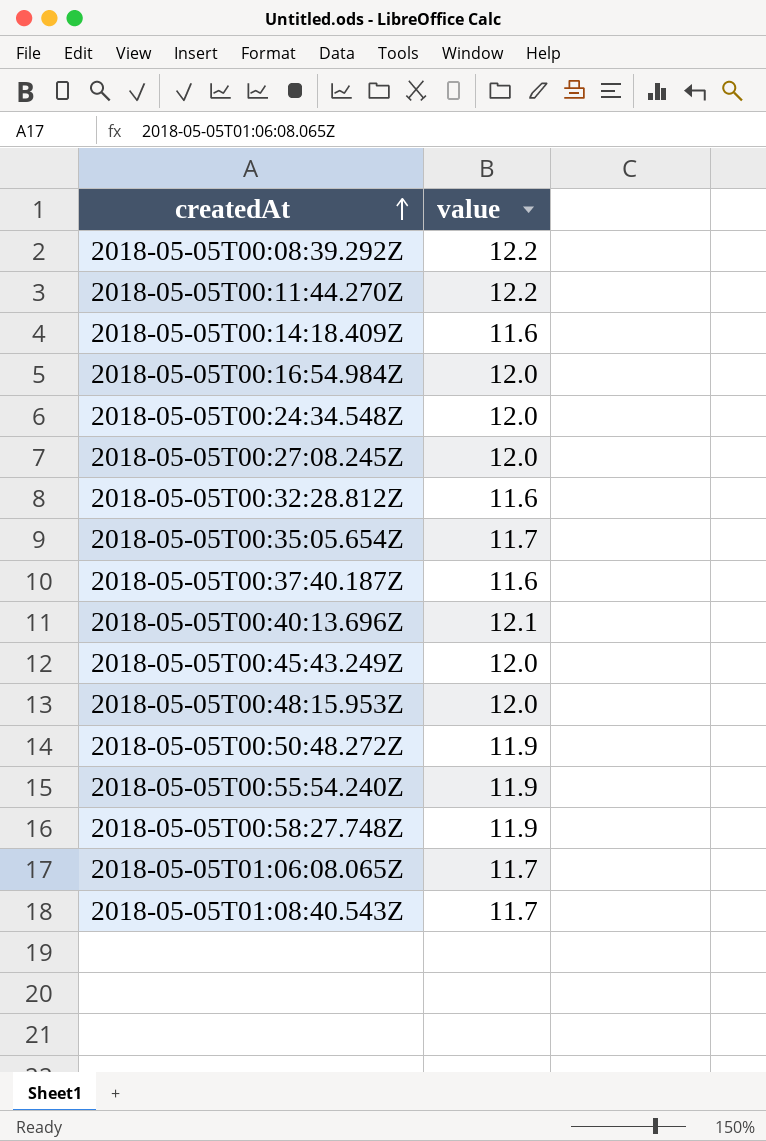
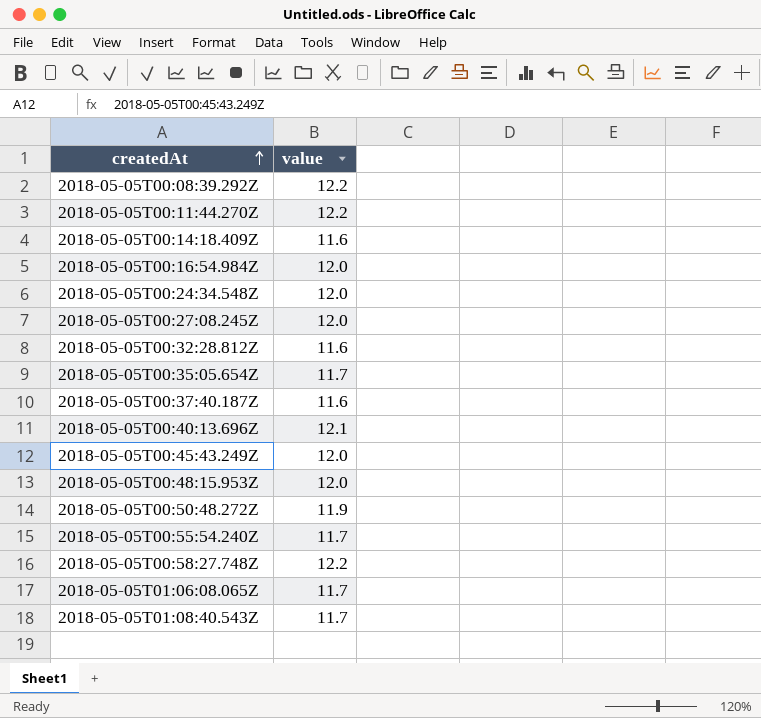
2018-05-05T00:55:54.240Z | value: 11.9 -> 11.7
2018-05-05T00:58:27.748Z | value: 11.9 -> 12.2

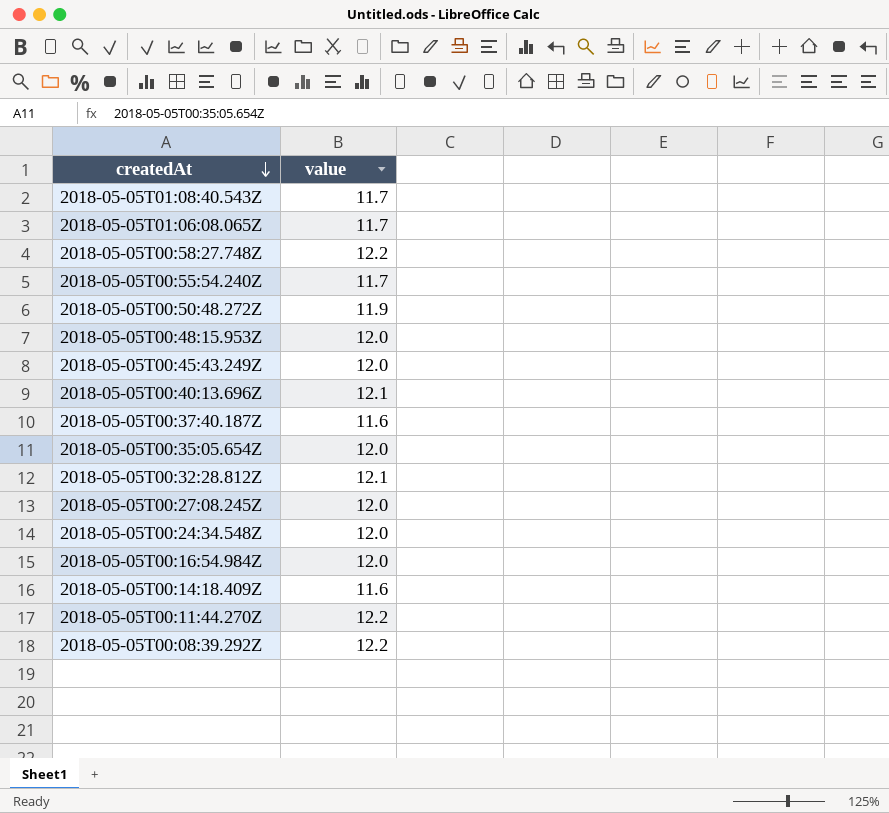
row order: createdAt ascending -> createdAt descending
2018-05-05T00:35:05.654Z | value: 11.7 -> 12.0
2018-05-05T00:32:28.812Z | value: 11.6 -> 12.1

